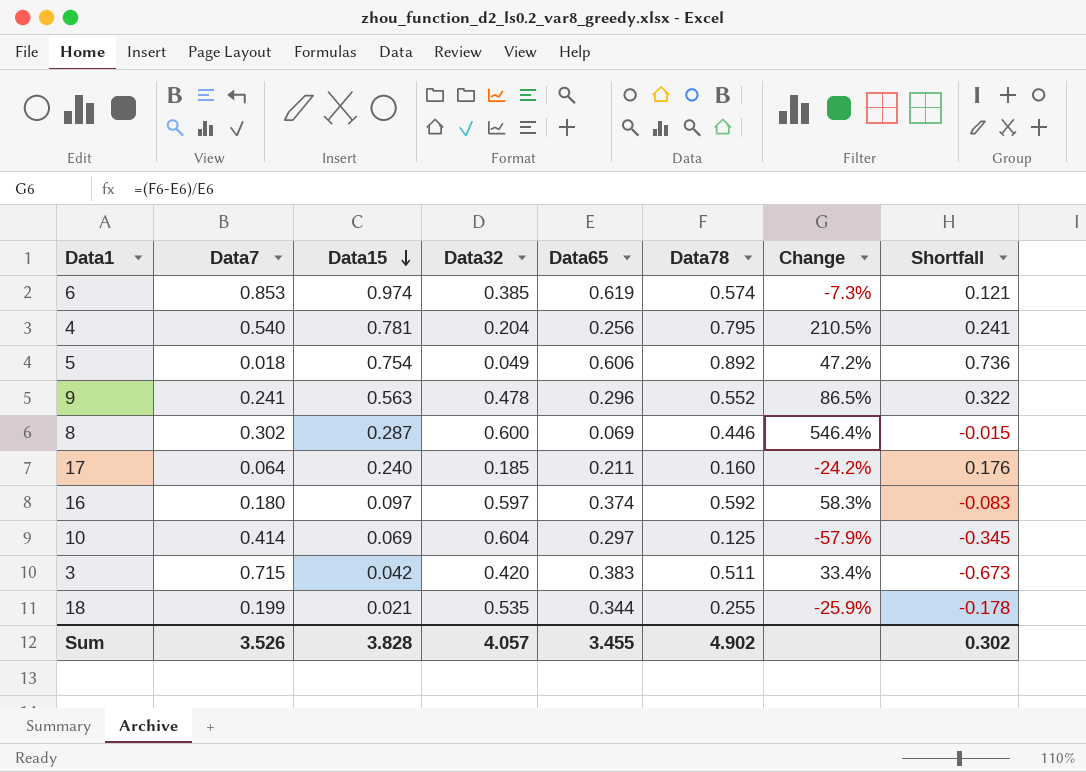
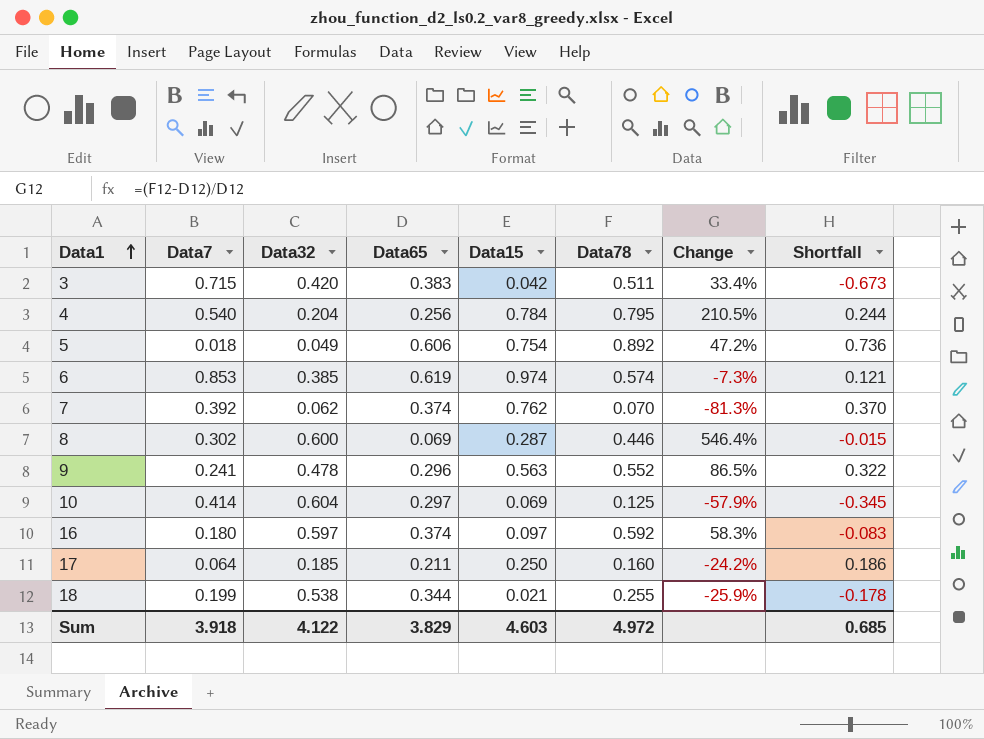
row order: Data15 descending -> Data1 ascending
column Data15 | position: 3 -> 5
4 | Data15: 0.781 -> 0.784
4 | Shortfall: 0.241 -> 0.244
row 7: none -> 0.392 | 0.062 | 0.374 | 0.762 | 0.070 | -81.3% | 0.370
17 | Data15: 0.240 -> 0.250
17 | Shortfall: 0.176 -> 0.186
18 | Data32: 0.535 -> 0.538
Sum | Data7: 3.526 -> 3.918
Sum | Data32: 4.057 -> 4.122
Sum | Data65: 3.455 -> 3.829
Sum | Data15: 3.828 -> 4.603
Sum | Data78: 4.902 -> 4.972
Sum | Shortfall: 0.302 -> 0.685

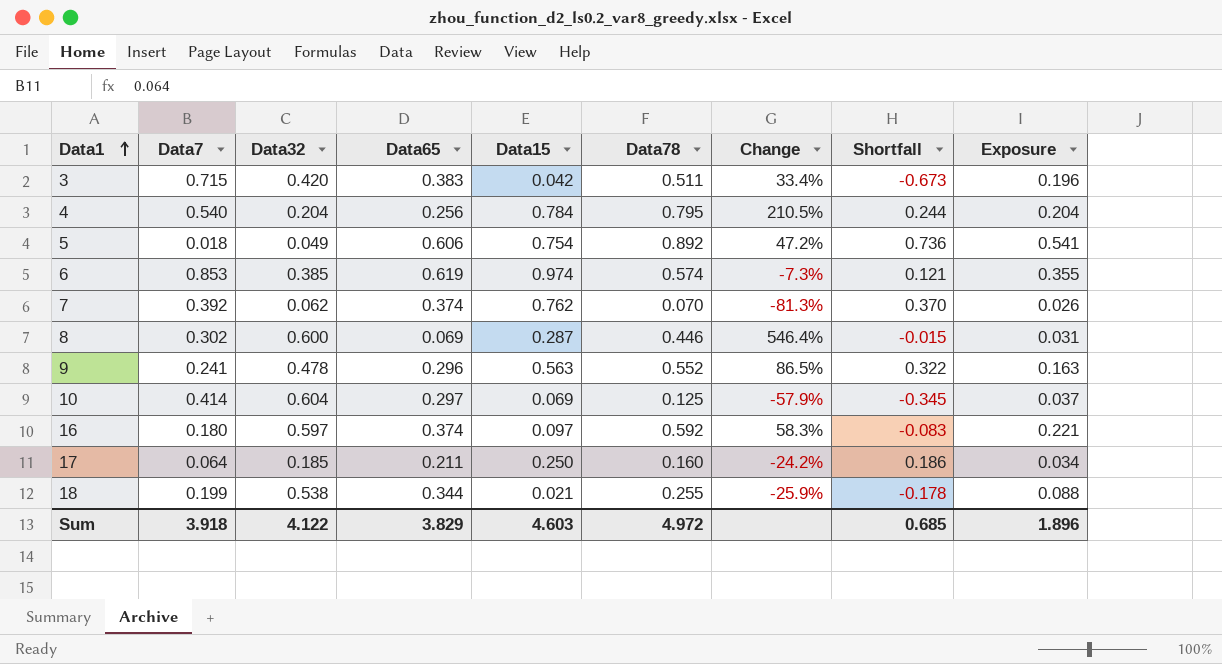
column Exposure | formula: none -> [Data65] * [Data78]

